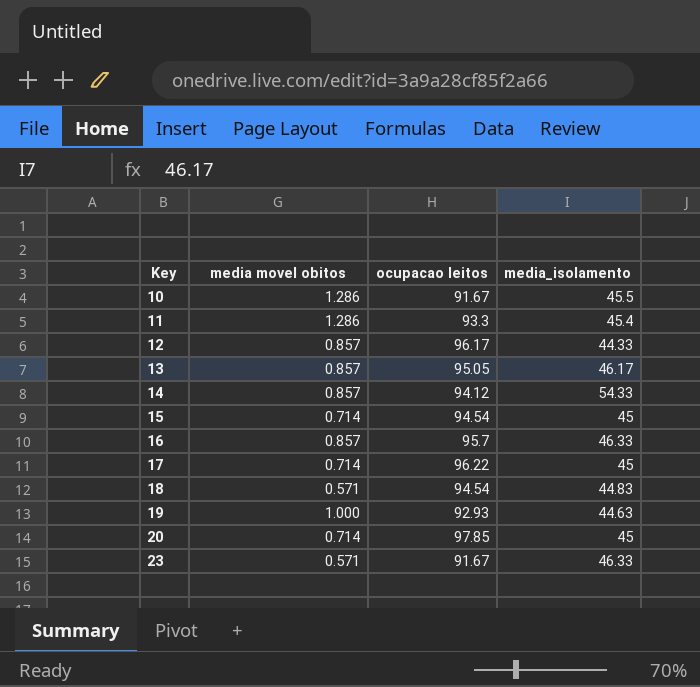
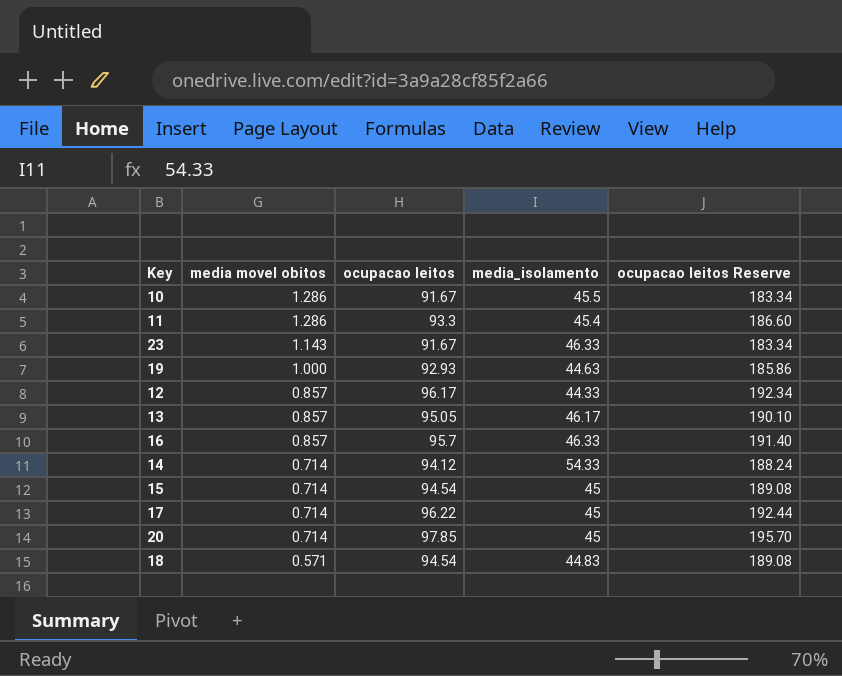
row order: Key ascending -> media movel obitos descending
column ocupacao leitos Reserve | formula: none -> [ocupacao leitos] * 2
23 | media movel obitos: 0.571 -> 1.143
14 | media movel obitos: 0.857 -> 0.714

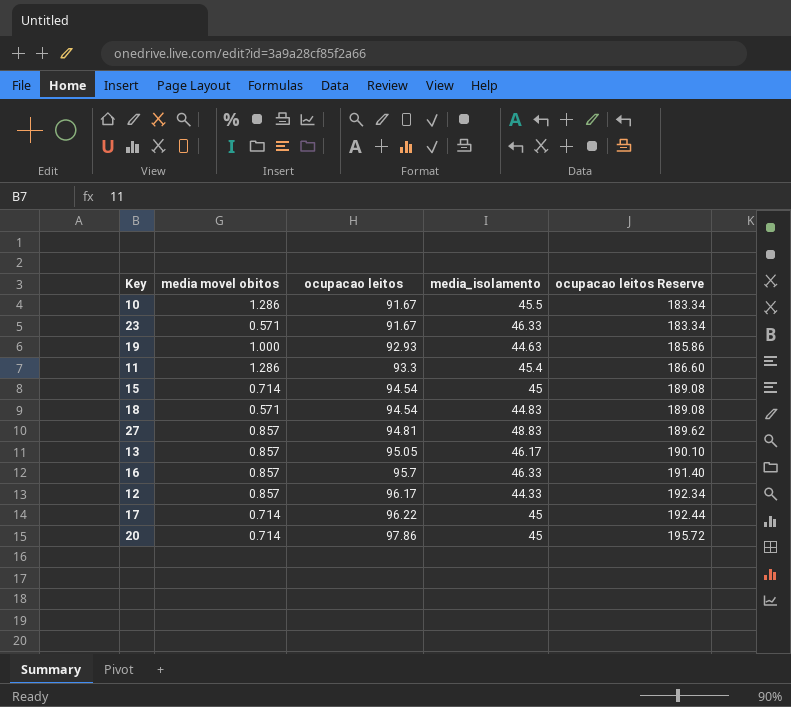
row order: media movel obitos descending -> ocupacao leitos ascending
row 14: 0.714 | 94.12 | 54.33 | 188.24 -> none
23 | media movel obitos: 1.143 -> 0.571
row 27: none -> 0.857 | 94.81 | 48.83 | 189.62
20 | ocupacao leitos: 97.85 -> 97.86
20 | ocupacao leitos Reserve: 195.70 -> 195.72

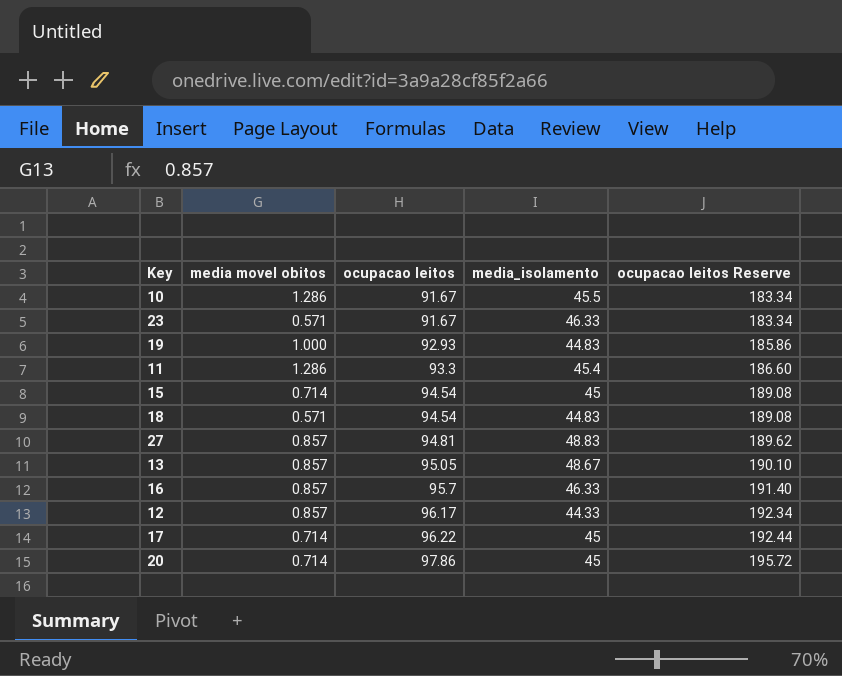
19 | media_isolamento: 44.63 -> 44.83
13 | media_isolamento: 46.17 -> 48.67

